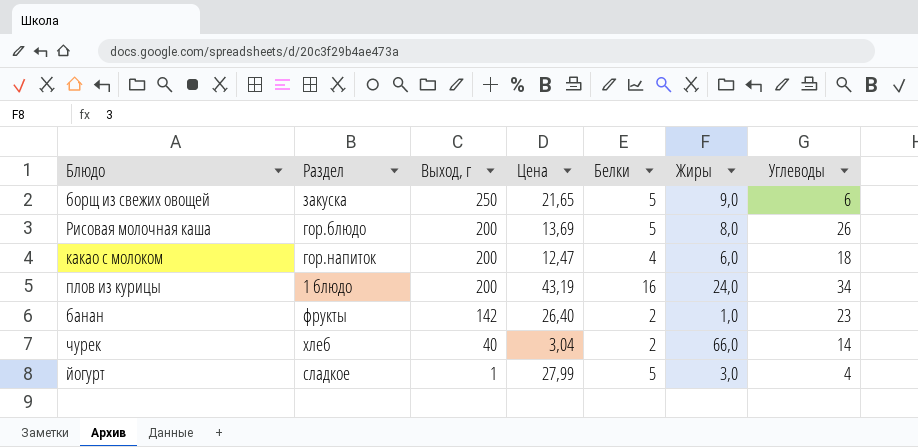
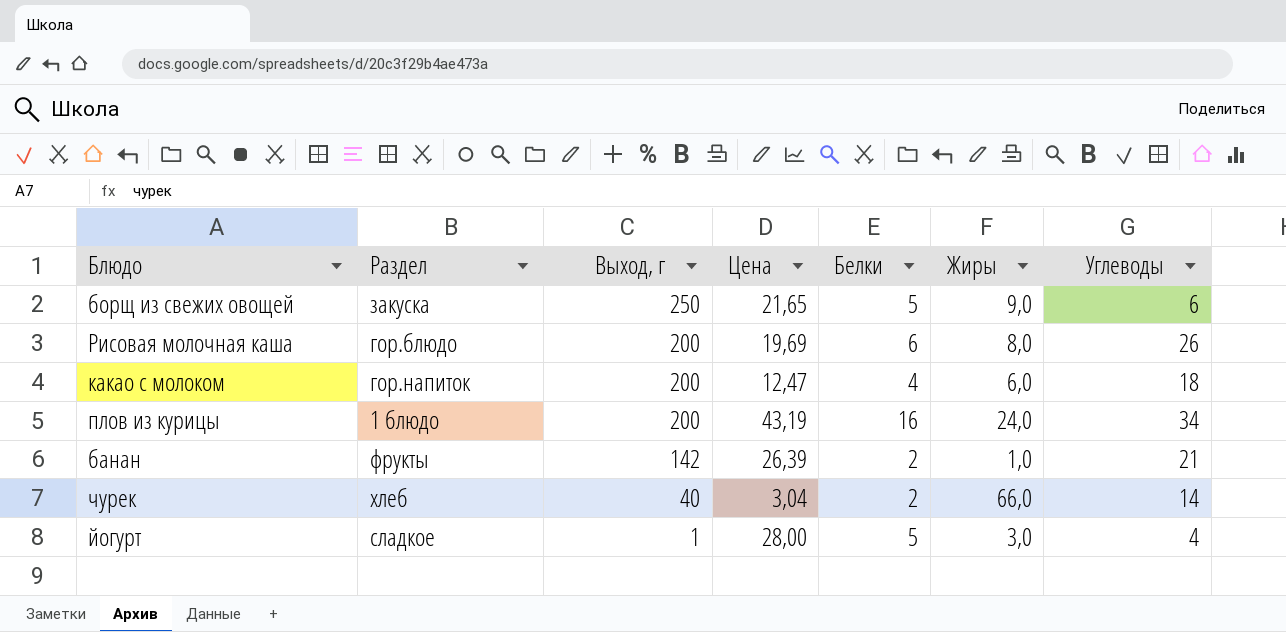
Рисовая молочная каша | Цена: 13,69 -> 19,69
Рисовая молочная каша | Белки: 5 -> 6
банан | Цена: 26,40 -> 26,39
банан | Углеводы: 23 -> 21
йогурт | Цена: 27,99 -> 28,00

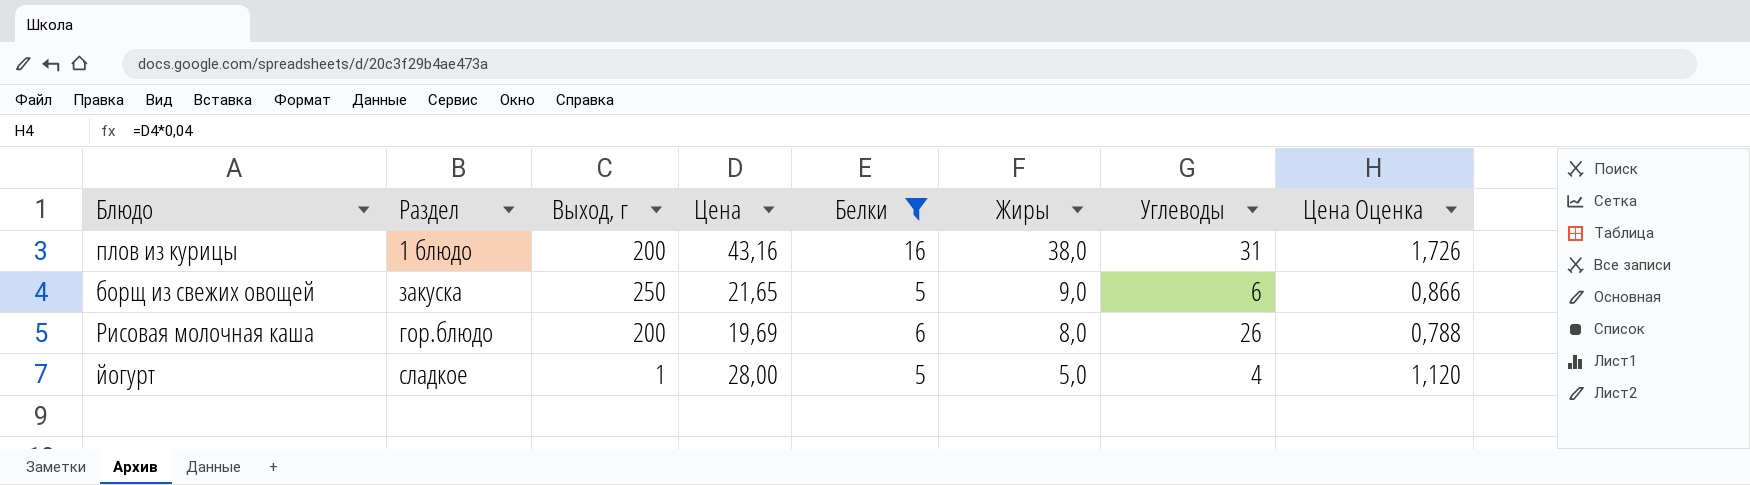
filter: none -> Белки >= 5
row order: Выход, г descending -> Жиры descending
column Цена Оценка | formula: none -> [Цена] * 0,04
плов из курицы | Цена: 43,19 -> 43,16
плов из курицы | Жиры: 24,0 -> 38,0
плов из курицы | Углеводы: 34 -> 31
йогурт | Жиры: 3,0 -> 5,0

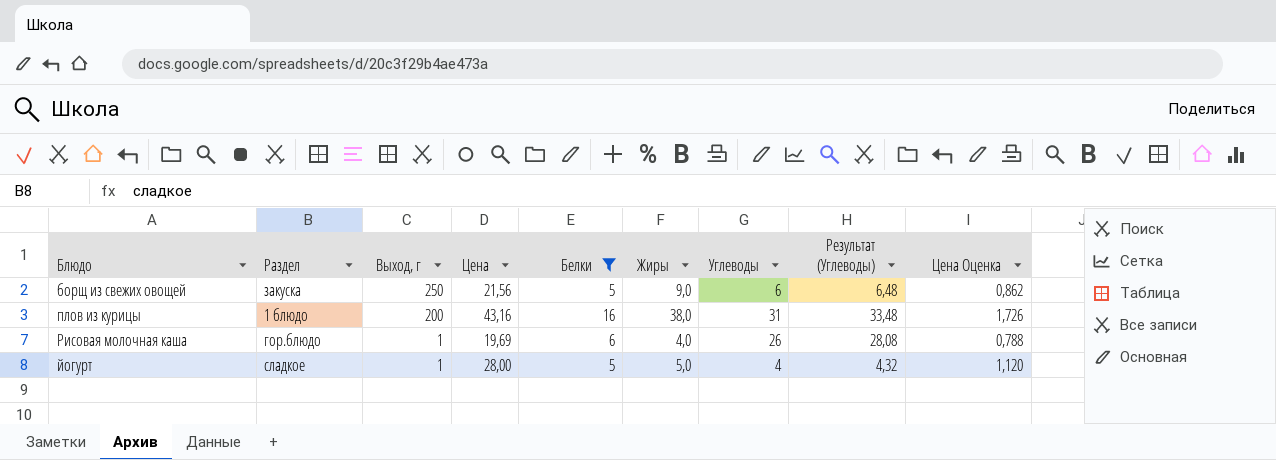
row order: Жиры descending -> Выход, г descending
column Результат (Углеводы) | formula: none -> [Углеводы] * 1,08
борщ из свежих овощей | Цена: 21,65 -> 21,56
борщ из свежих овощей | Цена Оценка: 0,866 -> 0,862
Рисовая молочная каша | Выход, г: 200 -> 1
Рисовая молочная каша | Жиры: 8,0 -> 4,0

